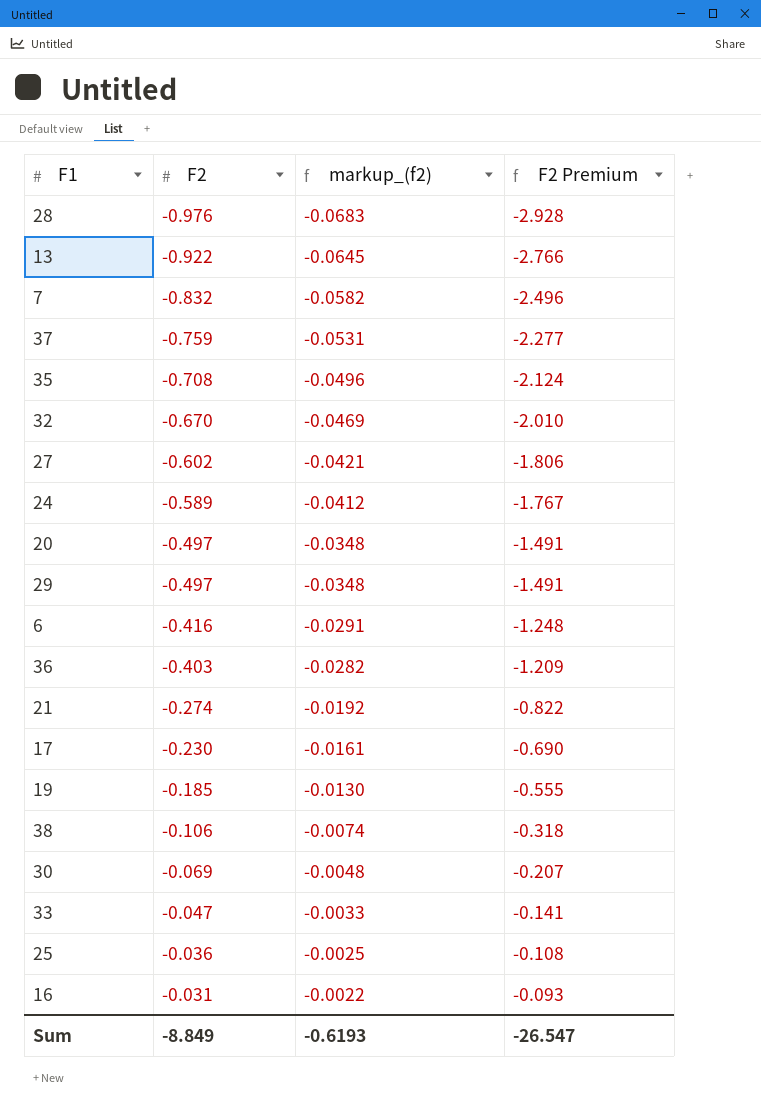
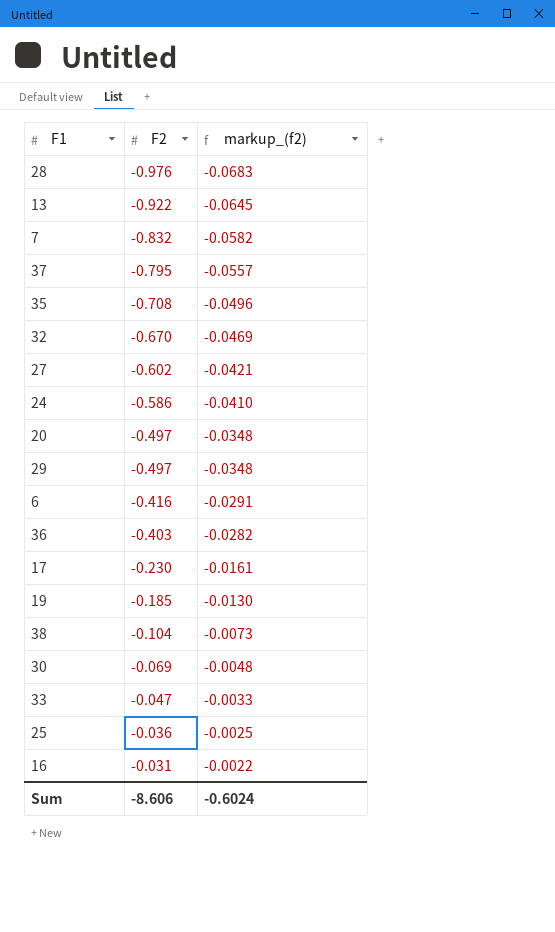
column F2 Premium | formula: [F2] * 3 -> none
row 21: -0.274 | -0.0192 | -0.822 -> none
37 | F2: -0.759 -> -0.795
37 | markup_(f2): -0.0531 -> -0.0557
24 | F2: -0.589 -> -0.586
24 | markup_(f2): -0.0412 -> -0.0410
38 | F2: -0.106 -> -0.104
38 | markup_(f2): -0.0074 -> -0.0073
Sum | F2: -8.849 -> -8.606
Sum | markup_(f2): -0.6193 -> -0.6024

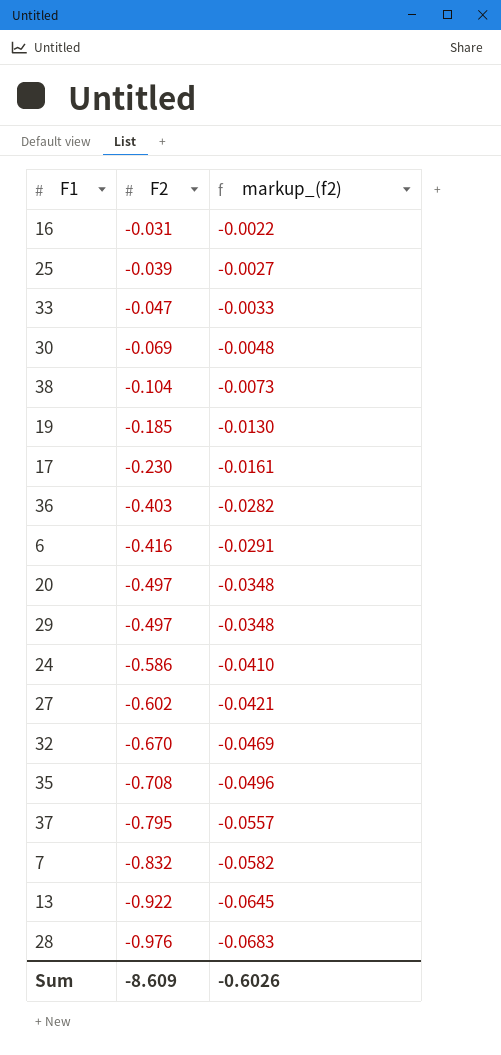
row order: F2 ascending -> F2 descending
25 | F2: -0.036 -> -0.039
25 | markup_(f2): -0.0025 -> -0.0027
Sum | F2: -8.606 -> -8.609
Sum | markup_(f2): -0.6024 -> -0.6026

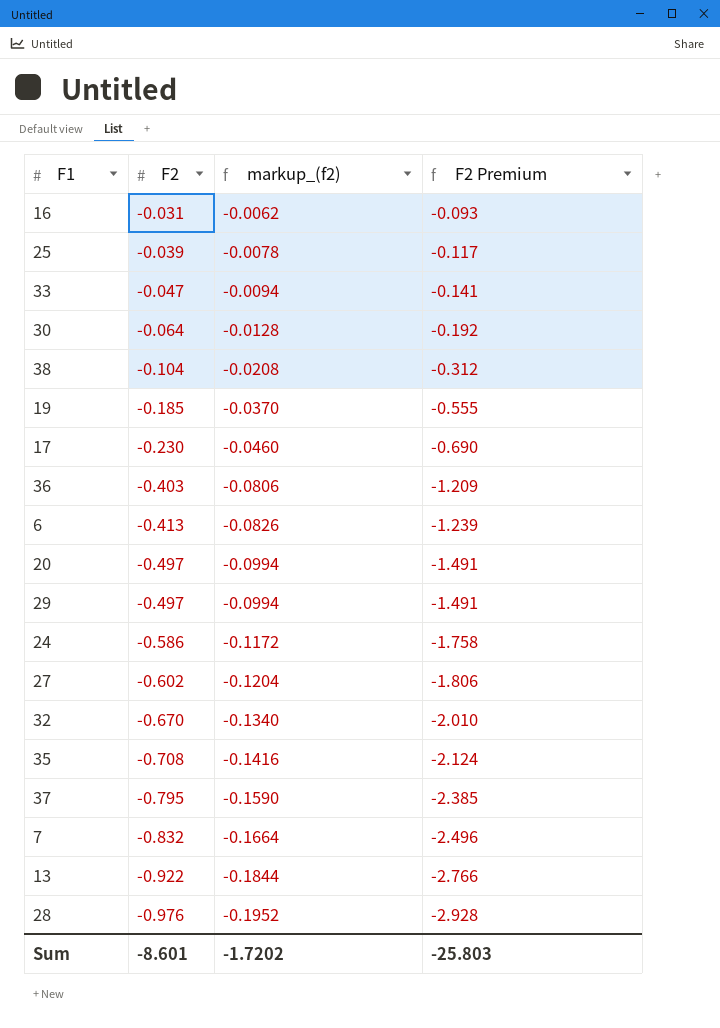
column markup_(f2) | formula: [F2] * 0.07 -> [F2] * 0.2
column F2 Premium | formula: none -> [F2] * 3
30 | F2: -0.069 -> -0.064
6 | F2: -0.416 -> -0.413
Sum | F2: -8.609 -> -8.601
Sum | markup_(f2): -0.6026 -> -1.7202

